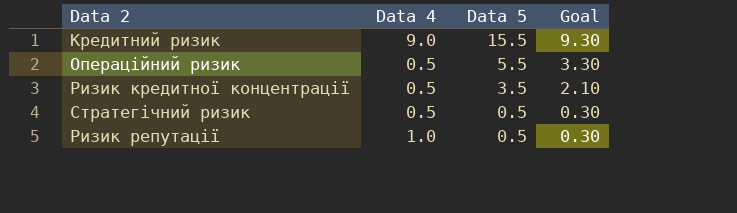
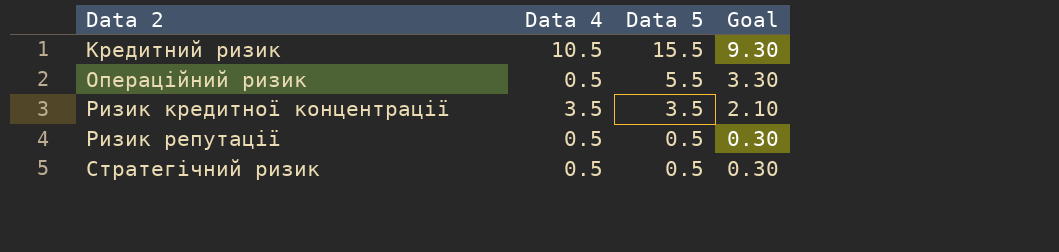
row order: Data 5 descending -> Data 2 ascending
Кредитний ризик | Data 4: 9.0 -> 10.5
Ризик кредитної концентрації | Data 4: 0.5 -> 3.5
Ризик репутації | Data 4: 1.0 -> 0.5

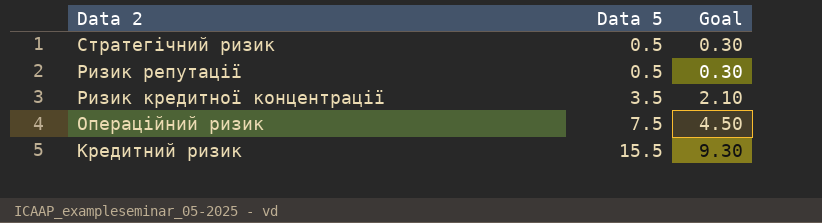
row order: Data 2 ascending -> Data 2 descending
column Data 4 | position: 2 -> none
Операційний ризик | Data 5: 5.5 -> 7.5
Операційний ризик | Goal: 3.30 -> 4.50

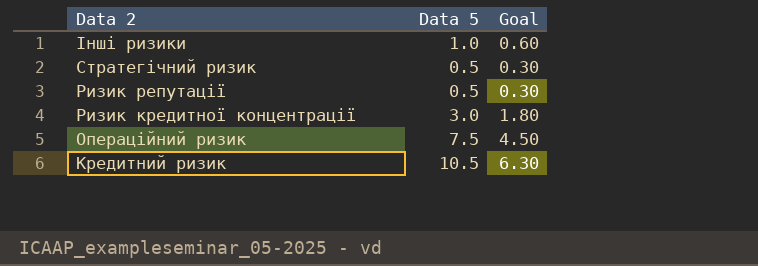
row Інші ризики: none -> 1.0 | 0.60
Ризик кредитної концентрації | Data 5: 3.5 -> 3.0
Ризик кредитної концентрації | Goal: 2.10 -> 1.80
Кредитний ризик | Data 5: 15.5 -> 10.5
Кредитний ризик | Goal: 9.30 -> 6.30

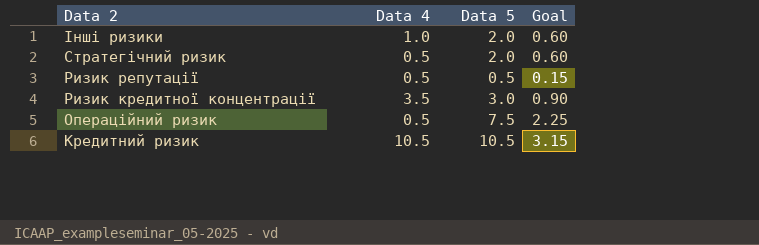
column Data 4 | position: none -> 2
column Goal | formula: [Data 5] * 0.6 -> [Data 5] * 0.3
Інші ризики | Data 5: 1.0 -> 2.0
Стратегічний ризик | Data 5: 0.5 -> 2.0

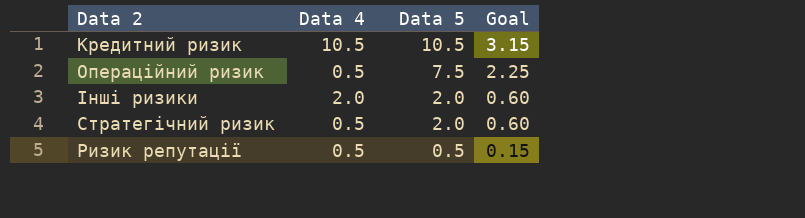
row order: Data 2 descending -> Data 5 descending
row Ризик кредитної концентрації: 3.5 | 3.0 | 0.90 -> none
Інші ризики | Data 4: 1.0 -> 2.0

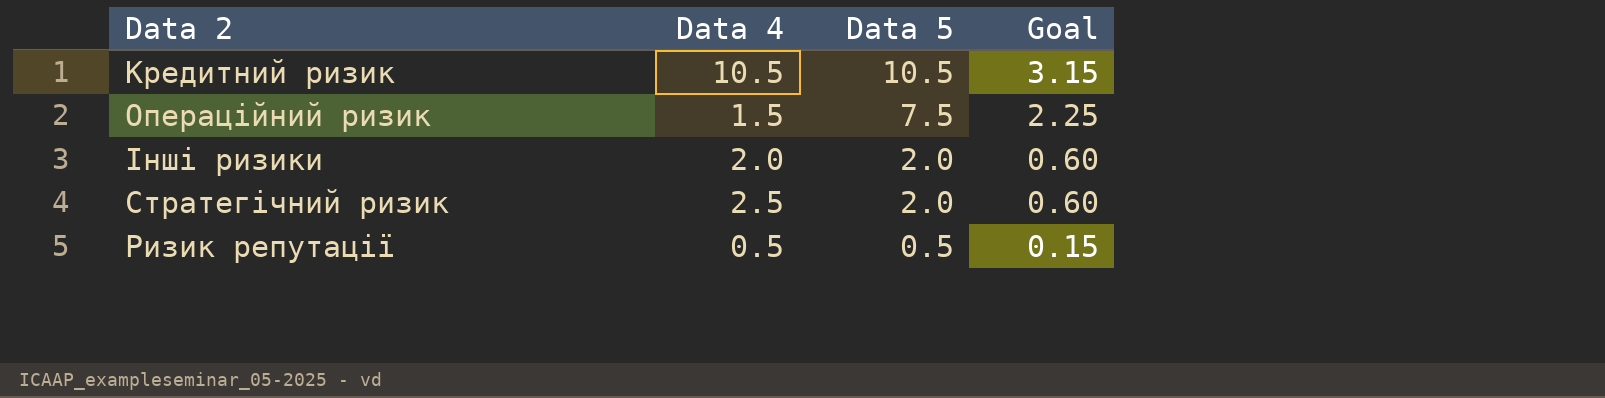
Операційний ризик | Data 4: 0.5 -> 1.5
Стратегічний ризик | Data 4: 0.5 -> 2.5

